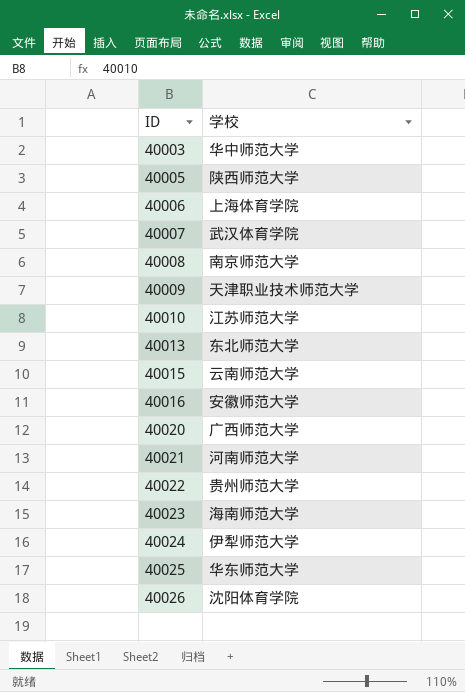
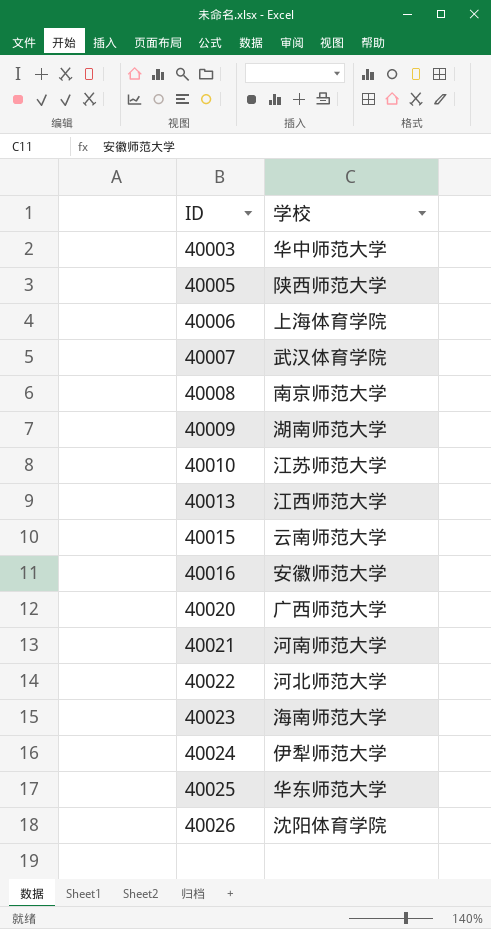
40009 | 学校: 天津职业技术师范大学 -> 湖南师范大学
40013 | 学校: 东北师范大学 -> 江西师范大学
40022 | 学校: 贵州师范大学 -> 河北师范大学

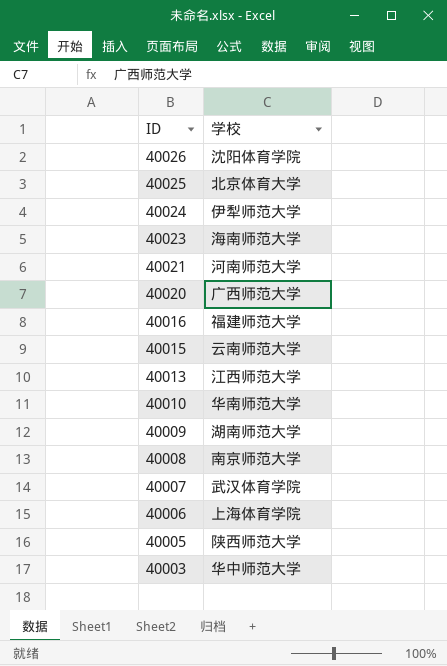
row order: ID ascending -> ID descending
row 40022: 河北师范大学 -> none
40025 | 学校: 华东师范大学 -> 北京体育大学
40016 | 学校: 安徽师范大学 -> 福建师范大学
40010 | 学校: 江苏师范大学 -> 华南师范大学

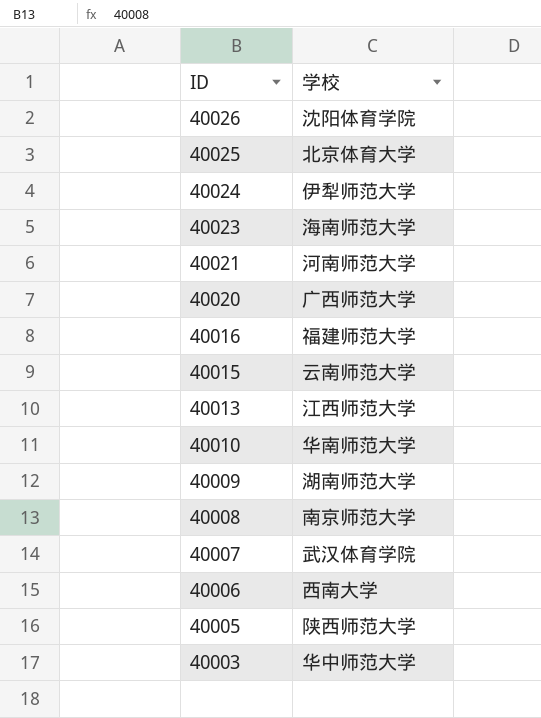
40006 | 学校: 上海体育学院 -> 西南大学

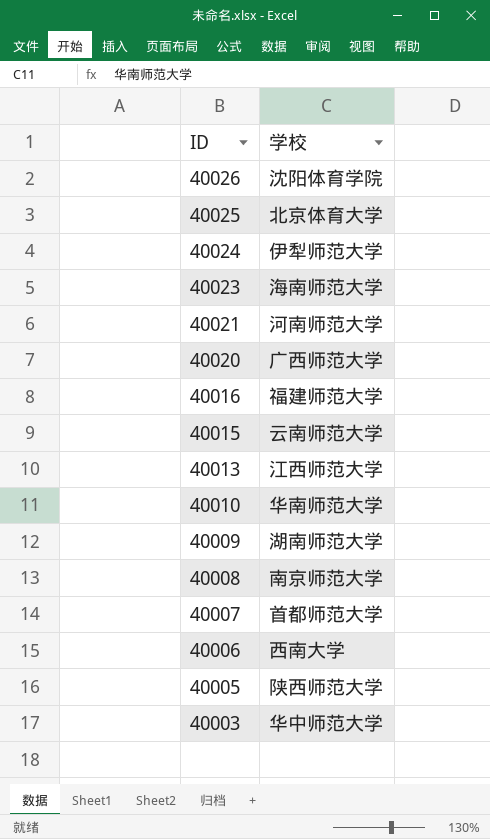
40007 | 学校: 武汉体育学院 -> 首都师范大学

